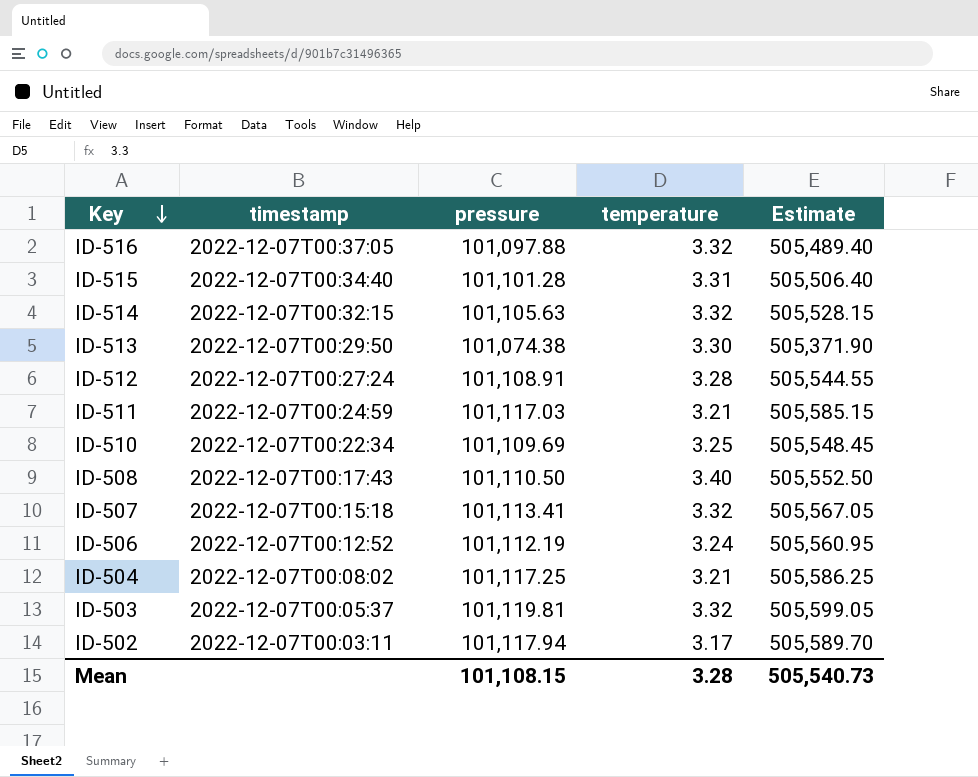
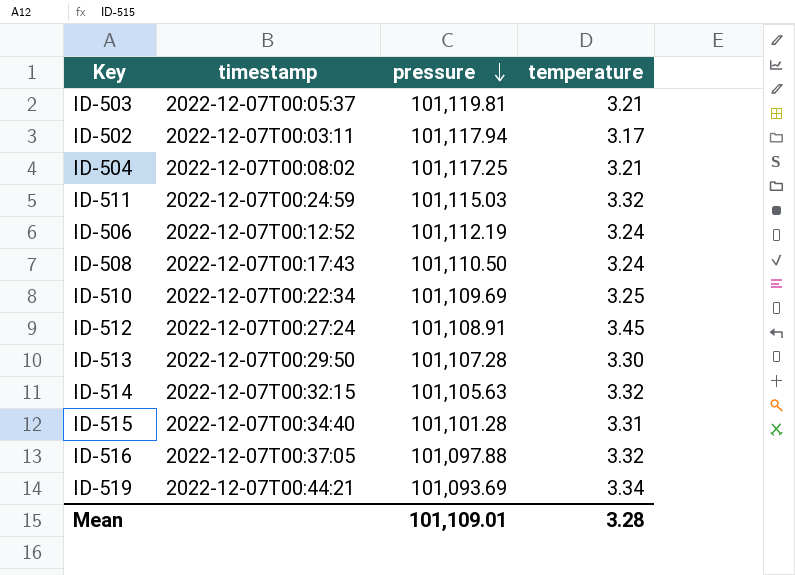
row order: Key descending -> pressure descending
column Estimate | formula: [pressure] * 5 -> none
row ID-507: 2022-12-07T00:15:18 | 101,113.41 | 3.32 | 505,567.05 -> none
ID-503 | temperature: 3.32 -> 3.21
ID-511 | pressure: 101,117.03 -> 101,115.03
ID-511 | temperature: 3.21 -> 3.32
ID-508 | temperature: 3.40 -> 3.24
ID-512 | temperature: 3.28 -> 3.45
ID-513 | pressure: 101,074.38 -> 101,107.28
row ID-519: none -> 2022-12-07T00:44:21 | 101,093.69 | 3.34
Mean | pressure: 101,108.15 -> 101,109.01

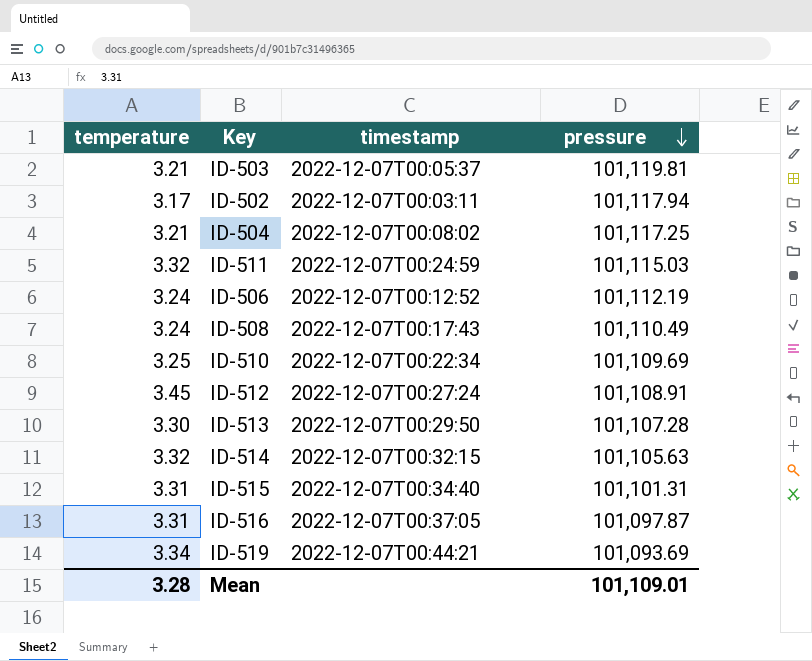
column temperature | position: 4 -> 1
ID-508 | pressure: 101,110.50 -> 101,110.49
ID-515 | pressure: 101,101.28 -> 101,101.31
ID-516 | temperature: 3.32 -> 3.31
ID-516 | pressure: 101,097.88 -> 101,097.87

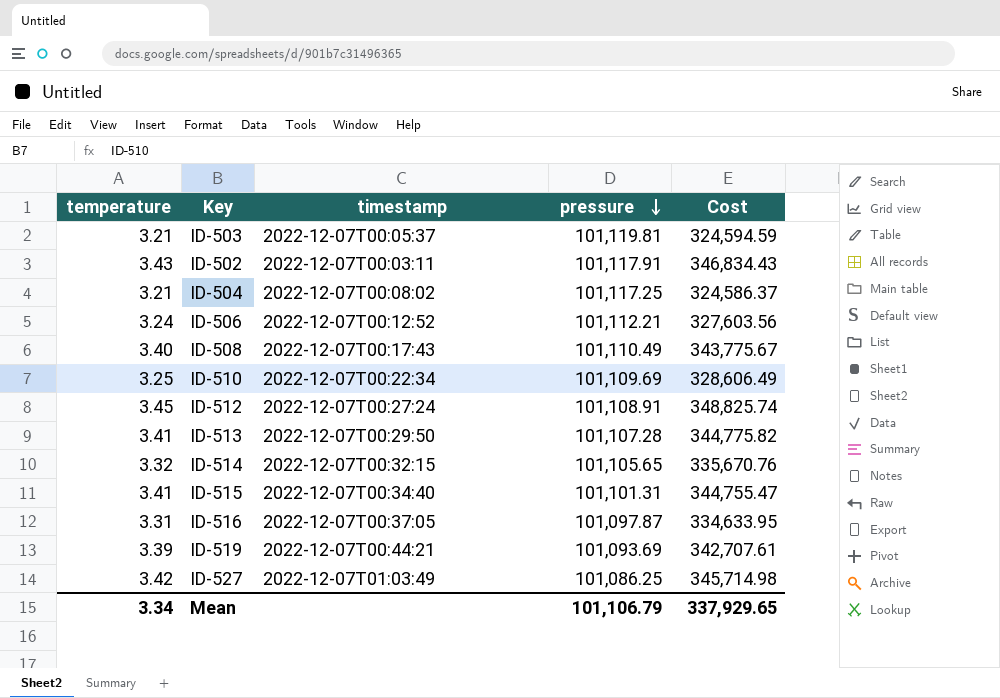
column Cost | formula: none -> [temperature] * [pressure]
row ID-511: 3.32 | 2022-12-07T00:24:59 | 101,115.03 -> none
ID-502 | temperature: 3.17 -> 3.43
ID-502 | pressure: 101,117.94 -> 101,117.91
ID-506 | pressure: 101,112.19 -> 101,112.21
ID-508 | temperature: 3.24 -> 3.40
ID-513 | temperature: 3.30 -> 3.41
ID-514 | pressure: 101,105.63 -> 101,105.65
ID-515 | temperature: 3.31 -> 3.41
ID-519 | temperature: 3.34 -> 3.39
row ID-527: none -> 3.42 | 2022-12-07T01:03:49 | 101,086.25 | 345,714.98
Mean | temperature: 3.28 -> 3.34
Mean | pressure: 101,109.01 -> 101,106.79

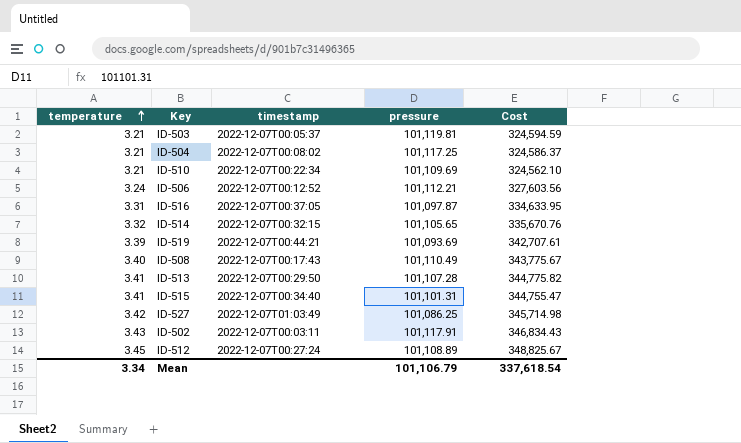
row order: pressure descending -> temperature ascending
ID-510 | temperature: 3.25 -> 3.21
ID-510 | Cost: 328,606.49 -> 324,562.10
ID-512 | pressure: 101,108.91 -> 101,108.89
ID-512 | Cost: 348,825.74 -> 348,825.67
Mean | Cost: 337,929.65 -> 337,618.54

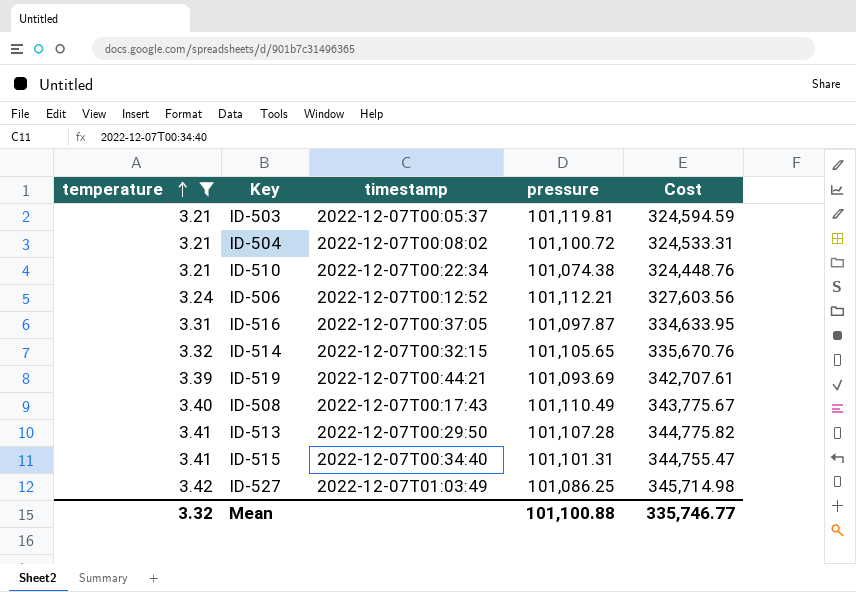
filter: none -> temperature <= 3.42
ID-504 | pressure: 101,117.25 -> 101,100.72
ID-504 | Cost: 324,586.37 -> 324,533.31
ID-510 | pressure: 101,109.69 -> 101,074.38
ID-510 | Cost: 324,562.10 -> 324,448.76
Mean | temperature: 3.34 -> 3.32
Mean | pressure: 101,106.79 -> 101,100.88
Mean | Cost: 337,618.54 -> 335,746.77

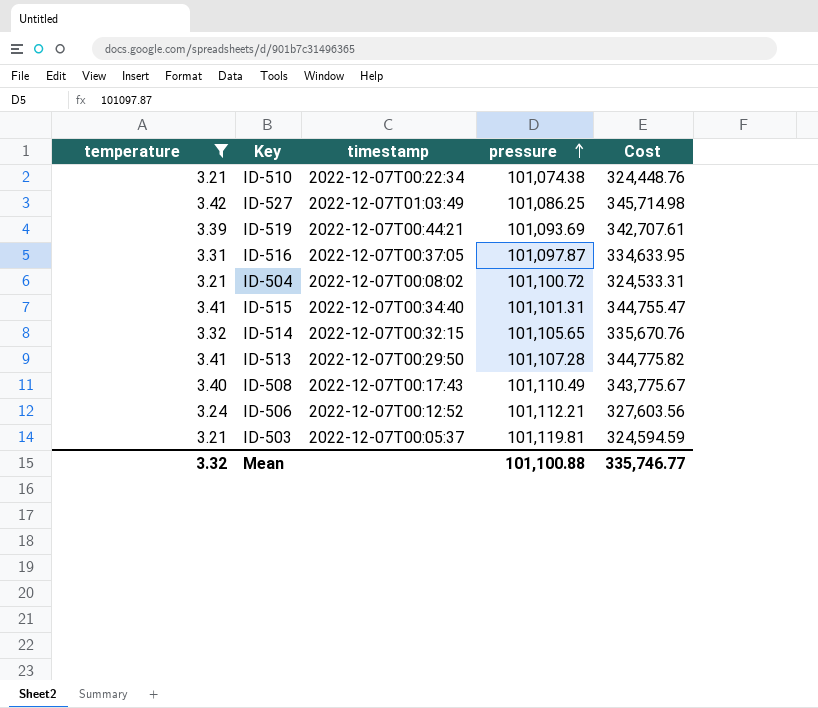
row order: temperature ascending -> pressure ascending

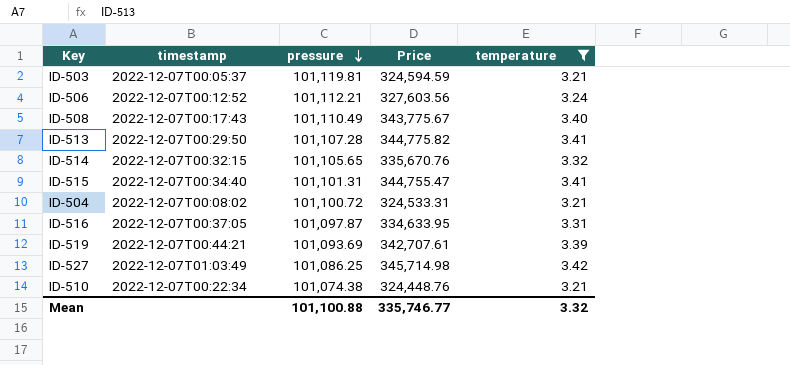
row order: pressure ascending -> pressure descending
column name: Cost -> Price
column temperature | position: 1 -> 5

